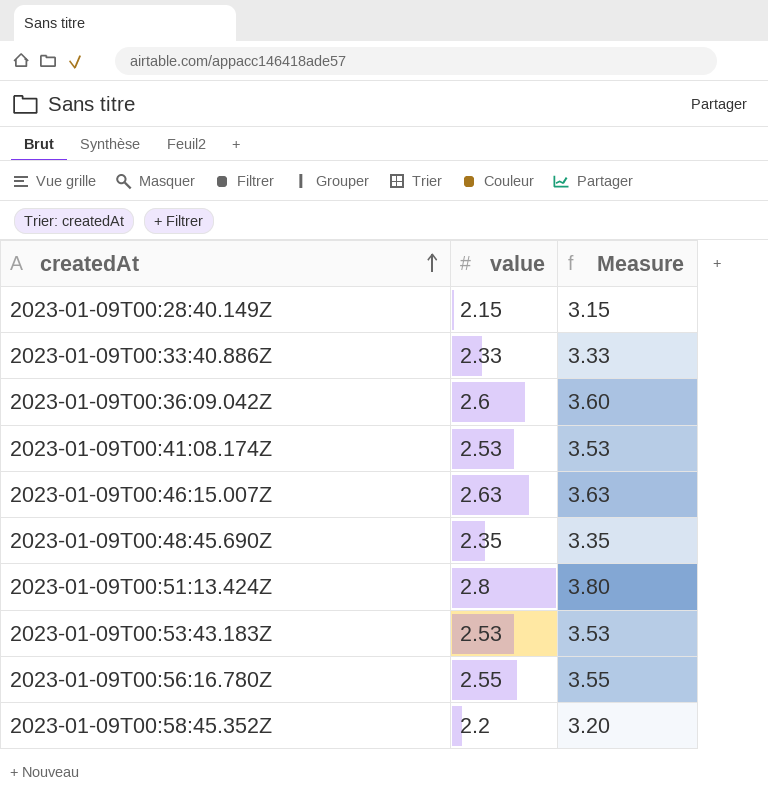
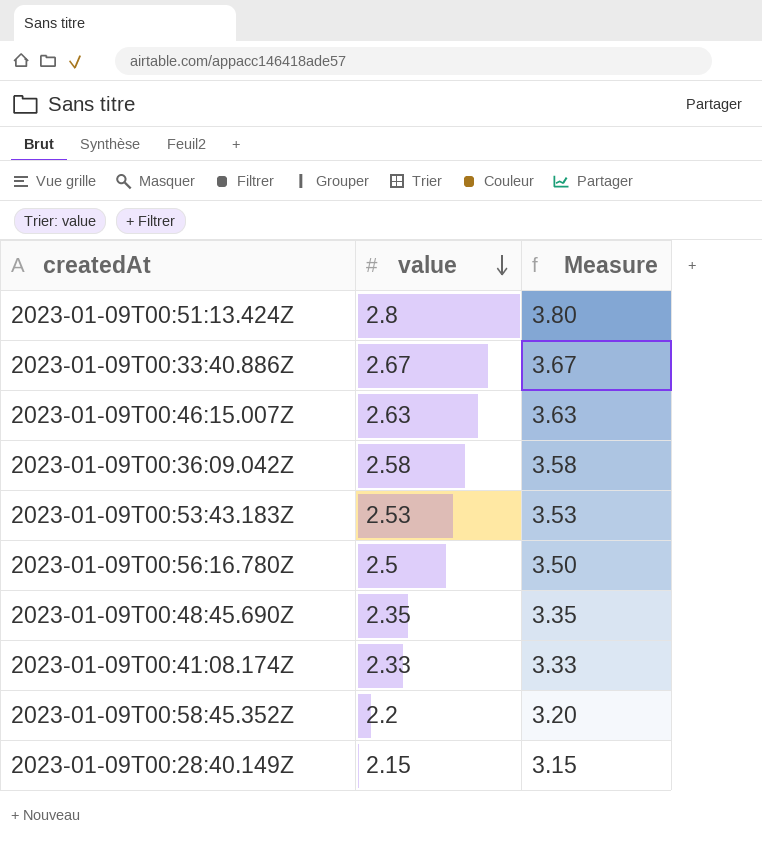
row order: createdAt ascending -> value descending
2023-01-09T00:33:40.886Z | value: 2.33 -> 2.67
2023-01-09T00:33:40.886Z | Measure: 3.33 -> 3.67
2023-01-09T00:36:09.042Z | value: 2.6 -> 2.58
2023-01-09T00:36:09.042Z | Measure: 3.60 -> 3.58
2023-01-09T00:56:16.780Z | value: 2.55 -> 2.5
2023-01-09T00:56:16.780Z | Measure: 3.55 -> 3.50
2023-01-09T00:41:08.174Z | value: 2.53 -> 2.33
2023-01-09T00:41:08.174Z | Measure: 3.53 -> 3.33

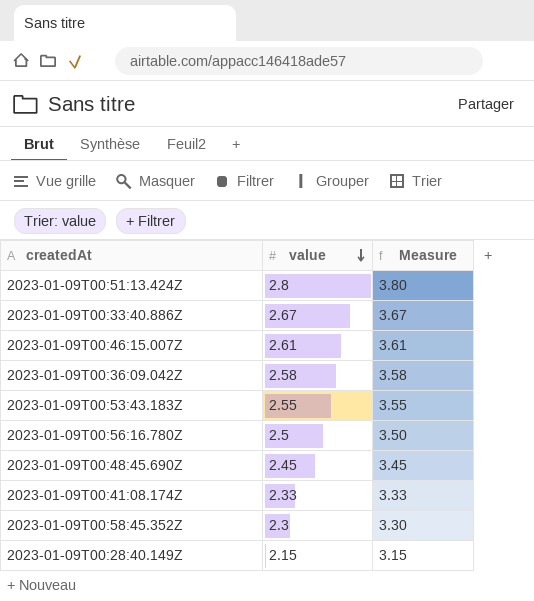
2023-01-09T00:46:15.007Z | value: 2.63 -> 2.61
2023-01-09T00:46:15.007Z | Measure: 3.63 -> 3.61
2023-01-09T00:53:43.183Z | value: 2.53 -> 2.55
2023-01-09T00:53:43.183Z | Measure: 3.53 -> 3.55
2023-01-09T00:48:45.690Z | value: 2.35 -> 2.45
2023-01-09T00:48:45.690Z | Measure: 3.35 -> 3.45
2023-01-09T00:58:45.352Z | value: 2.2 -> 2.3
2023-01-09T00:58:45.352Z | Measure: 3.20 -> 3.30

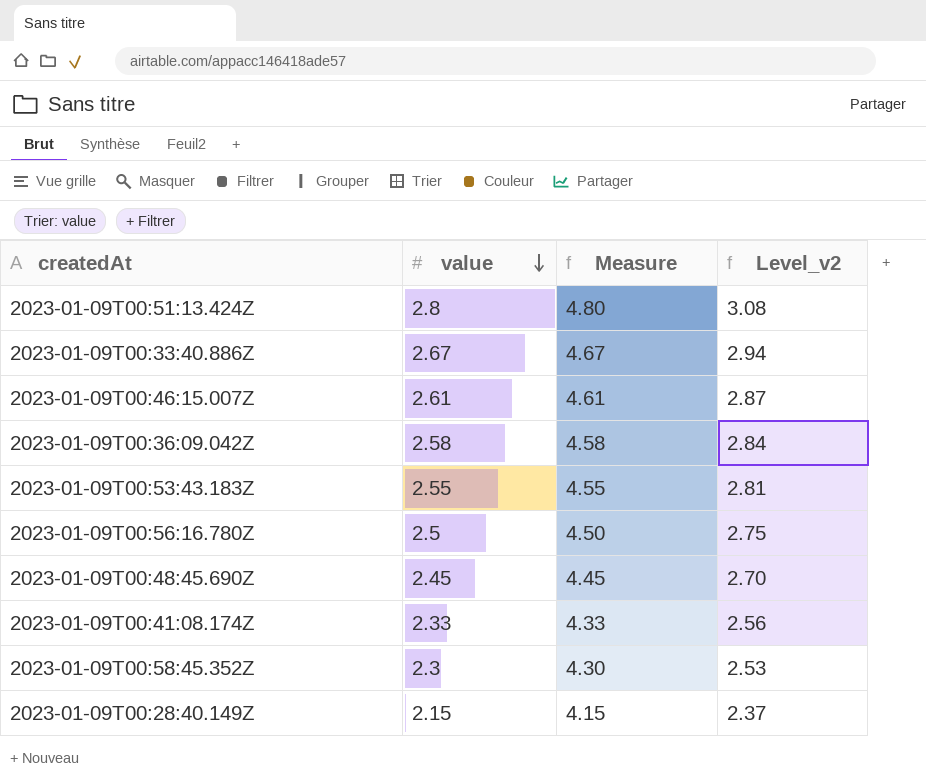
column Measure | formula: [value] + 1 -> [value] + 2
column Level_v2 | formula: none -> [value] * 1.1

